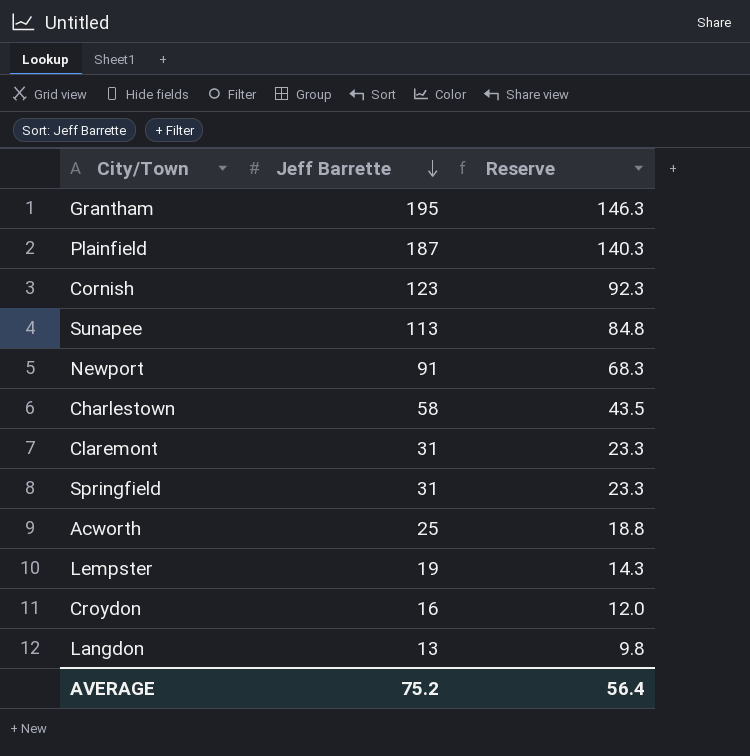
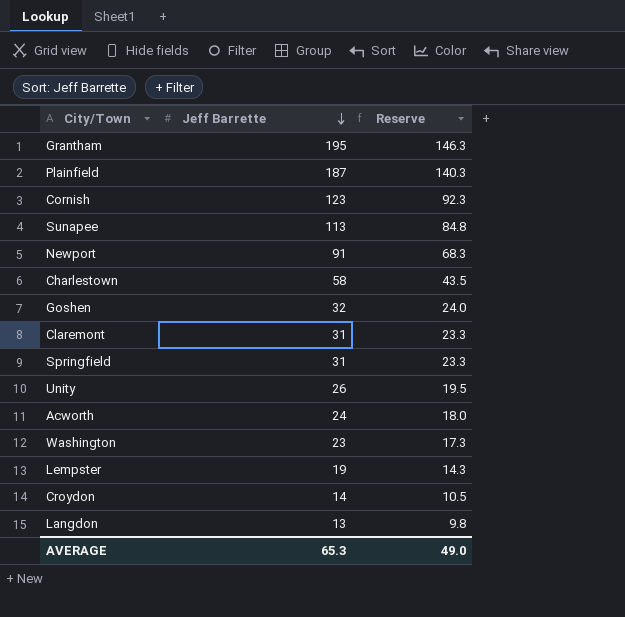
row Goshen: none -> 32 | 24.0
row Unity: none -> 26 | 19.5
Acworth | Jeff Barrette: 25 -> 24
Acworth | Reserve: 18.8 -> 18.0
row Washington: none -> 23 | 17.3
Croydon | Jeff Barrette: 16 -> 14
Croydon | Reserve: 12.0 -> 10.5
AVERAGE | Jeff Barrette: 75.2 -> 65.3
AVERAGE | Reserve: 56.4 -> 49.0

